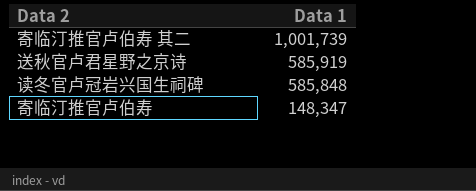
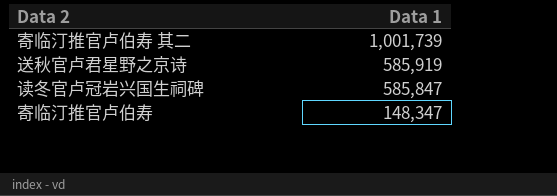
读冬官卢冠岩兴国生祠碑 | Data 1: 585,848 -> 585,847

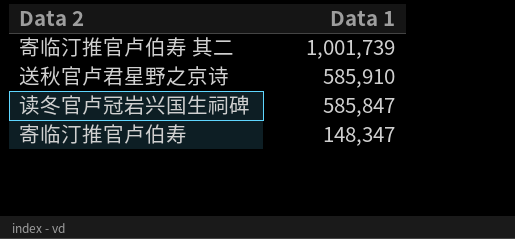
送秋官卢君星野之京诗 | Data 1: 585,919 -> 585,910

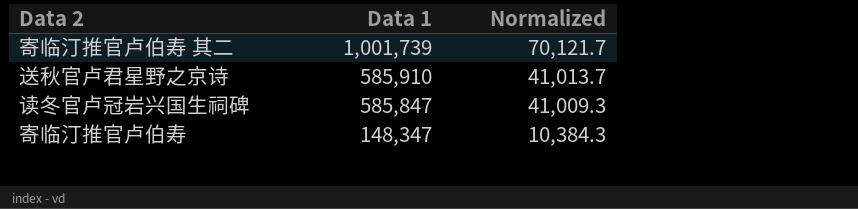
column Normalized | formula: none -> [Data 1] * 0.07

